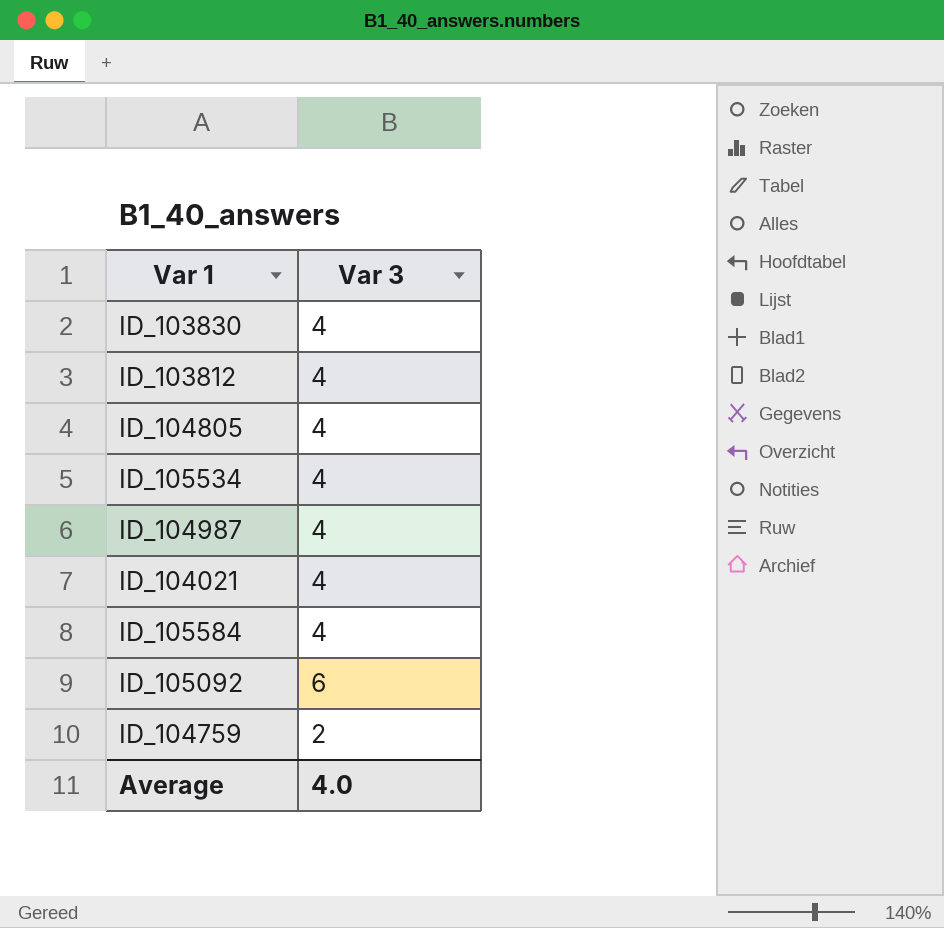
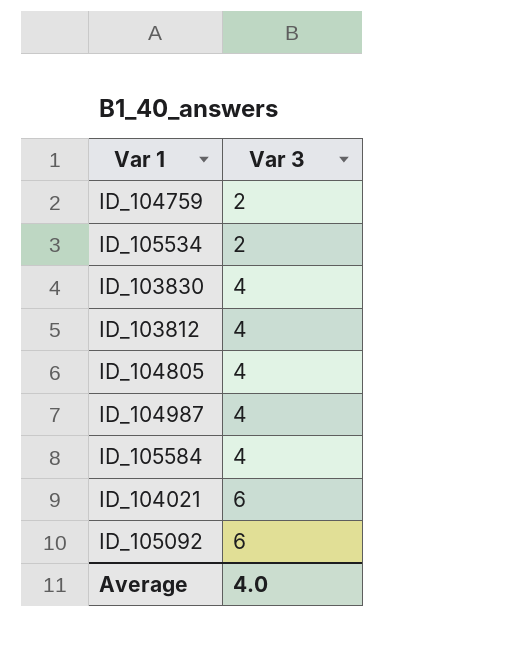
row order: none -> Var 3 ascending
ID_105534 | Var 3: 4 -> 2
ID_104021 | Var 3: 4 -> 6

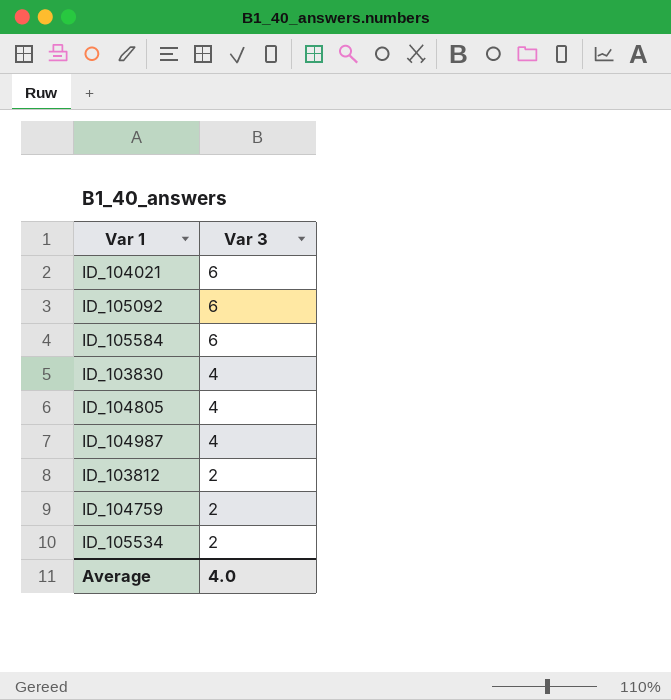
row order: Var 3 ascending -> Var 3 descending
ID_105584 | Var 3: 4 -> 6
ID_103812 | Var 3: 4 -> 2

